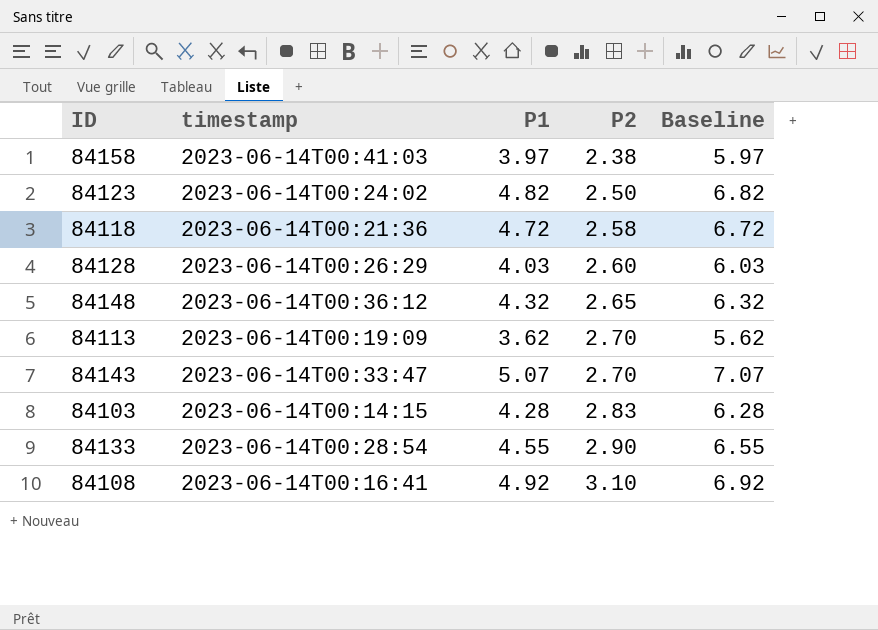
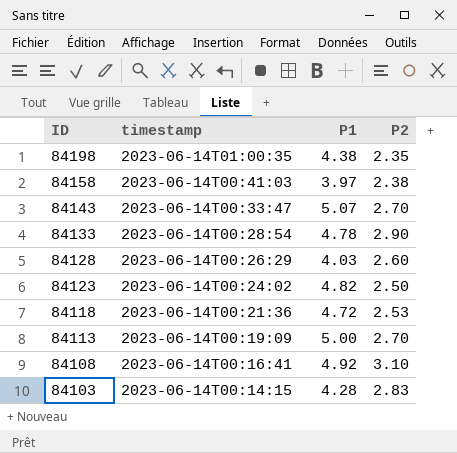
row order: P2 ascending -> ID descending
column Baseline | formula: [P1] + 2 -> none
row 84148: 2023-06-14T00:36:12 | 4.32 | 2.65 | 6.32 -> none
row 84198: none -> 2023-06-14T01:00:35 | 4.38 | 2.35
84133 | P1: 4.55 -> 4.78
84118 | P2: 2.58 -> 2.53
84113 | P1: 3.62 -> 5.00

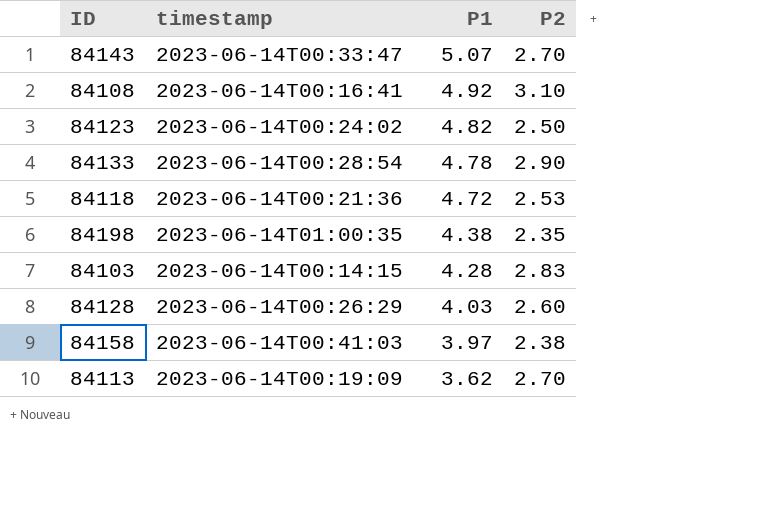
row order: ID descending -> P1 descending
84113 | P1: 5.00 -> 3.62

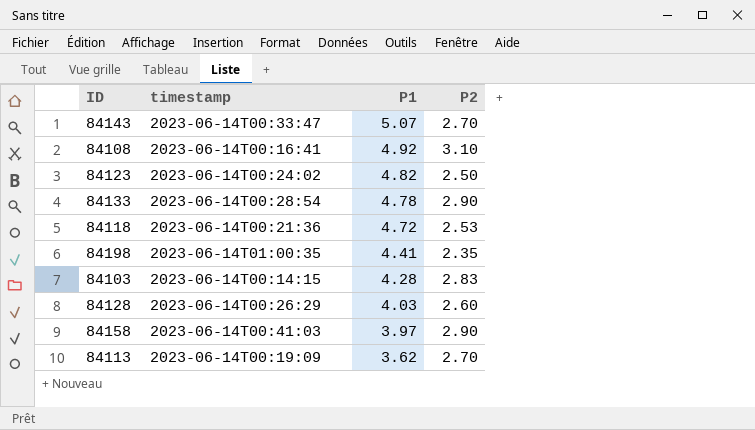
84198 | P1: 4.38 -> 4.41
84158 | P2: 2.38 -> 2.90

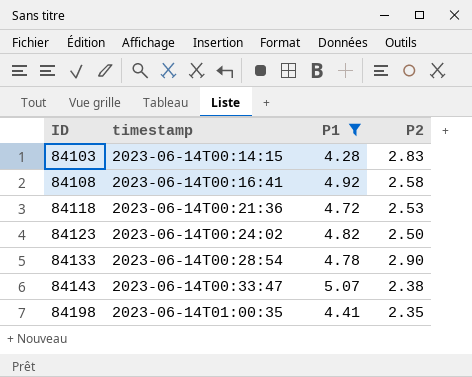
filter: none -> P1 >= 4.28
row order: P1 descending -> ID ascending
84108 | P2: 3.10 -> 2.58
84143 | P2: 2.70 -> 2.38

